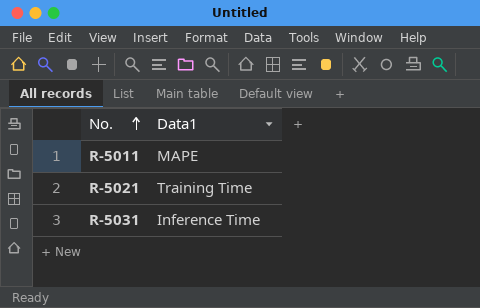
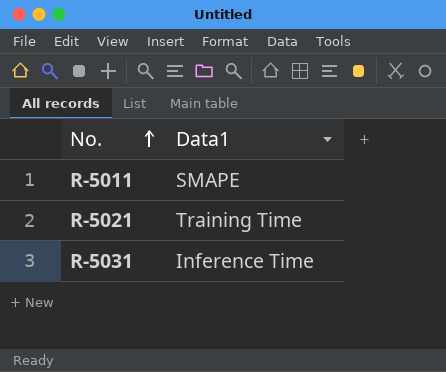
R-5011 | Data1: MAPE -> SMAPE

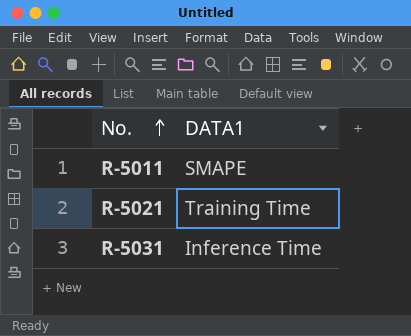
column name: Data1 -> DATA1

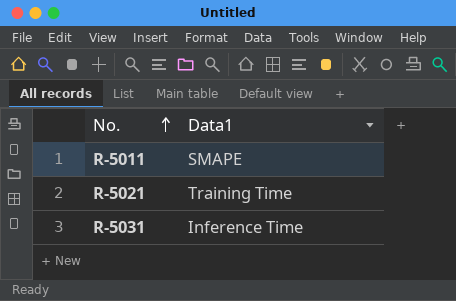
column name: DATA1 -> Data1

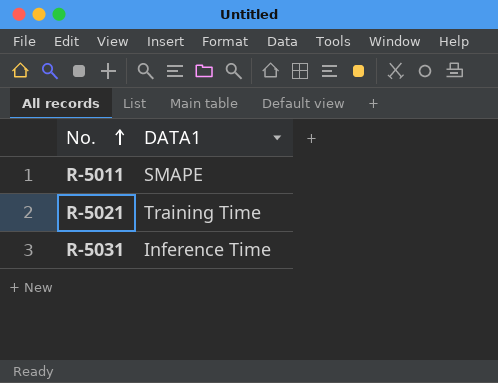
column name: Data1 -> DATA1

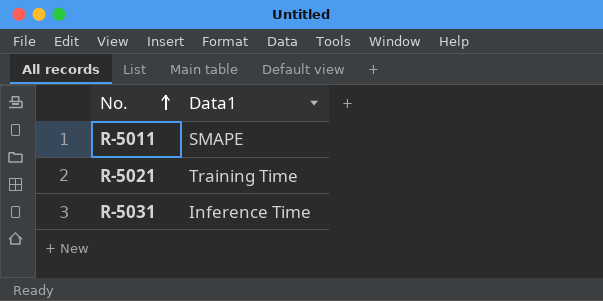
column name: DATA1 -> Data1

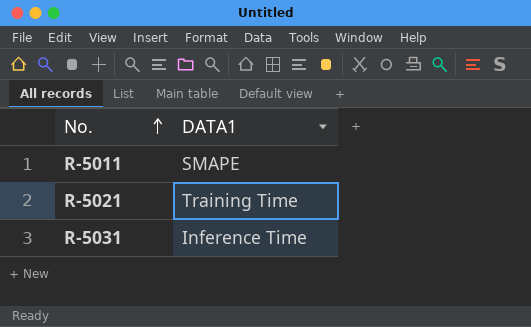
column name: Data1 -> DATA1

